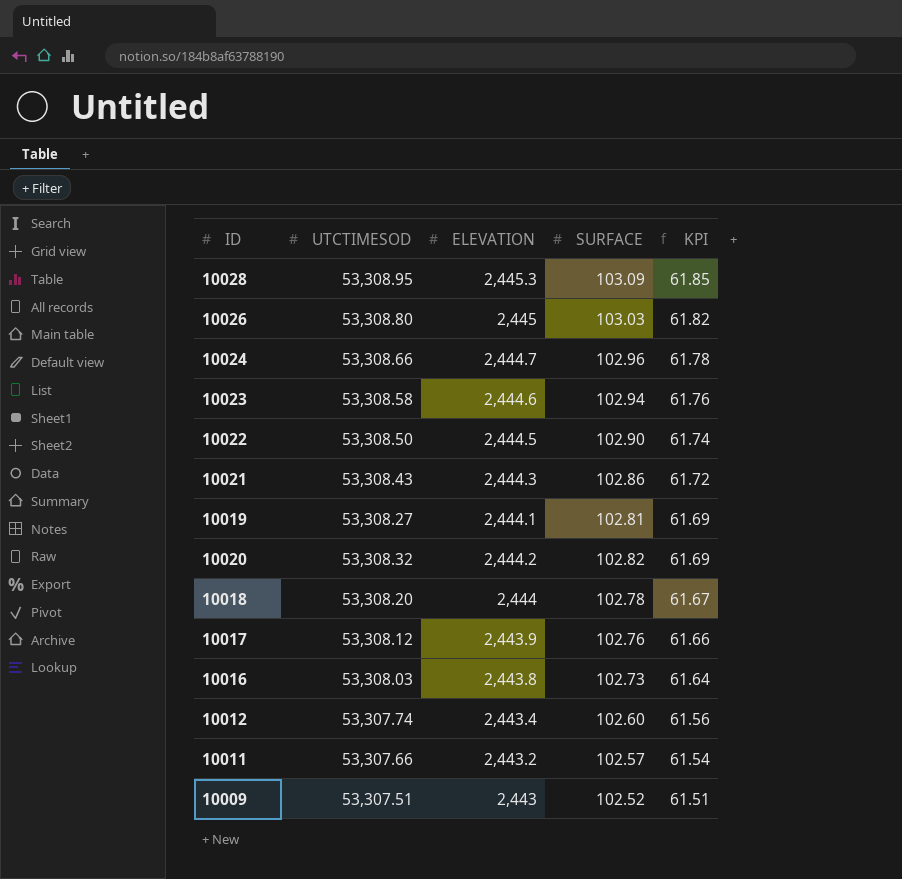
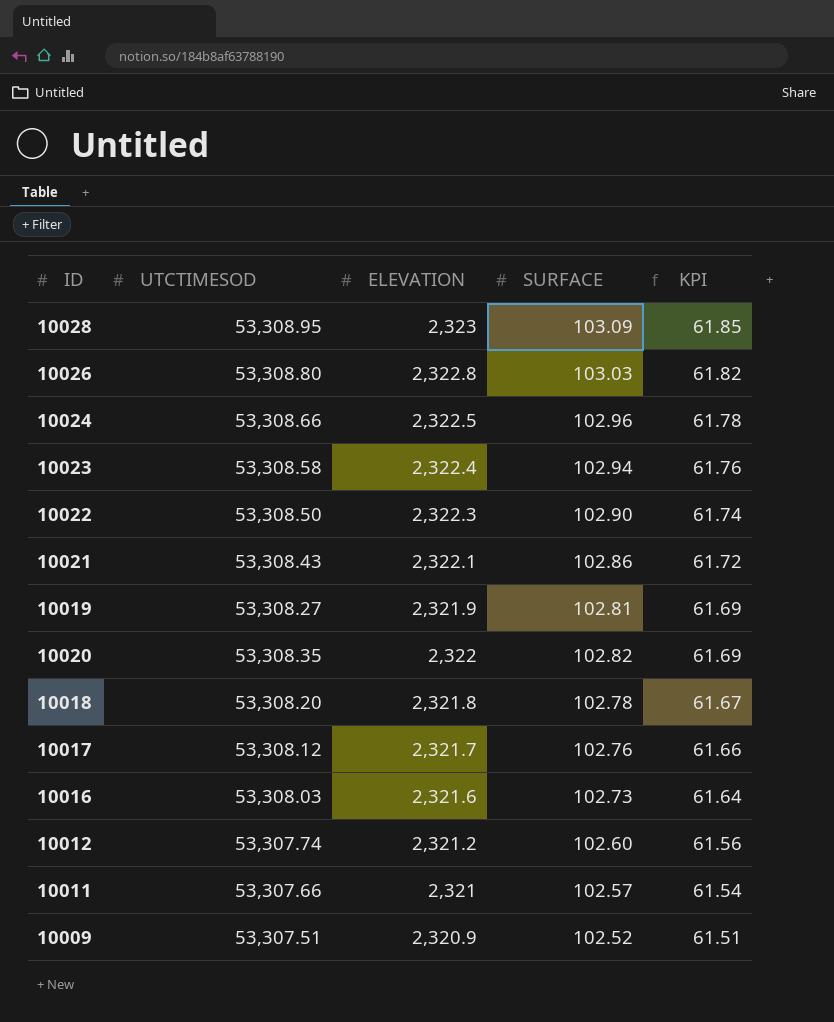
10028 | ELEVATION: 2,445.3 -> 2,323
10026 | ELEVATION: 2,445 -> 2,322.8
10024 | ELEVATION: 2,444.7 -> 2,322.5
10023 | ELEVATION: 2,444.6 -> 2,322.4
10022 | ELEVATION: 2,444.5 -> 2,322.3
10021 | ELEVATION: 2,444.3 -> 2,322.1
10019 | ELEVATION: 2,444.1 -> 2,321.9
10020 | UTCTIMESOD: 53,308.32 -> 53,308.35
10020 | ELEVATION: 2,444.2 -> 2,322
10018 | ELEVATION: 2,444 -> 2,321.8
10017 | ELEVATION: 2,443.9 -> 2,321.7
10016 | ELEVATION: 2,443.8 -> 2,321.6
10012 | ELEVATION: 2,443.4 -> 2,321.2
10011 | ELEVATION: 2,443.2 -> 2,321
10009 | ELEVATION: 2,443 -> 2,320.9

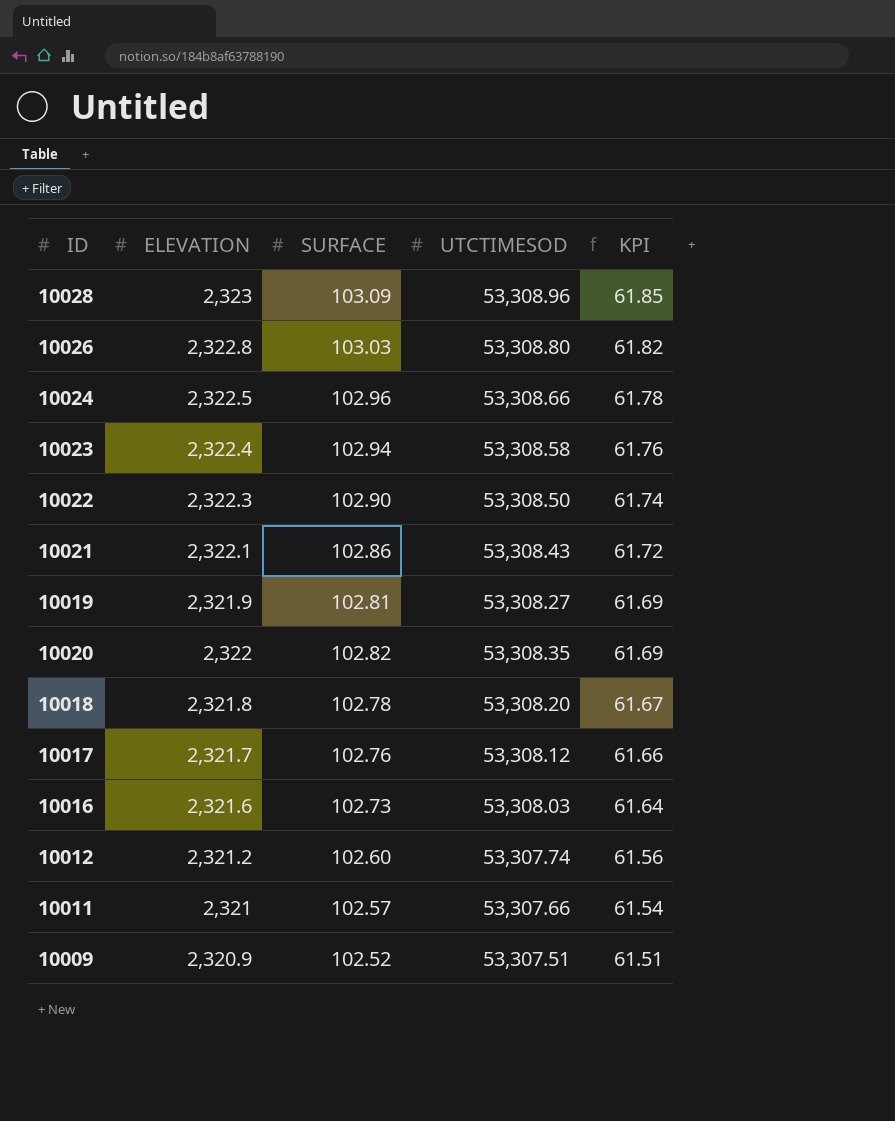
column UTCTIMESOD | position: 2 -> 4
10028 | UTCTIMESOD: 53,308.95 -> 53,308.96

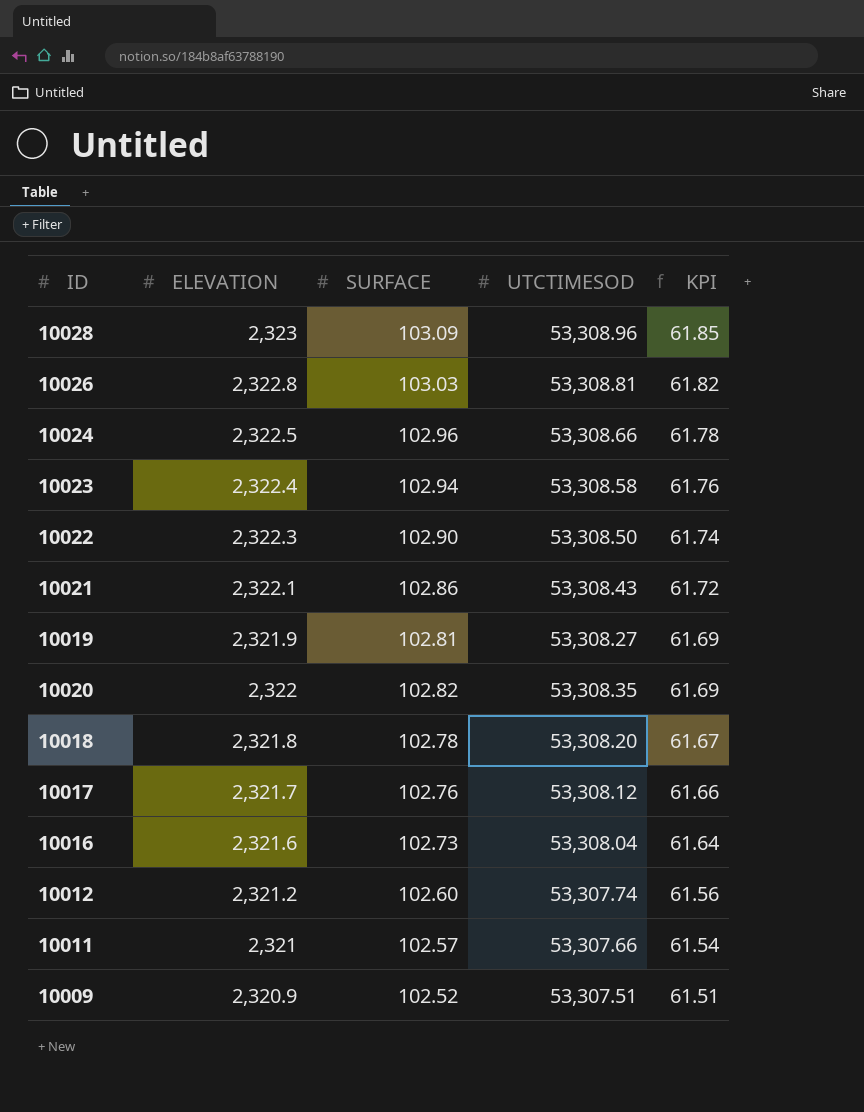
10026 | UTCTIMESOD: 53,308.80 -> 53,308.81
10016 | UTCTIMESOD: 53,308.03 -> 53,308.04

